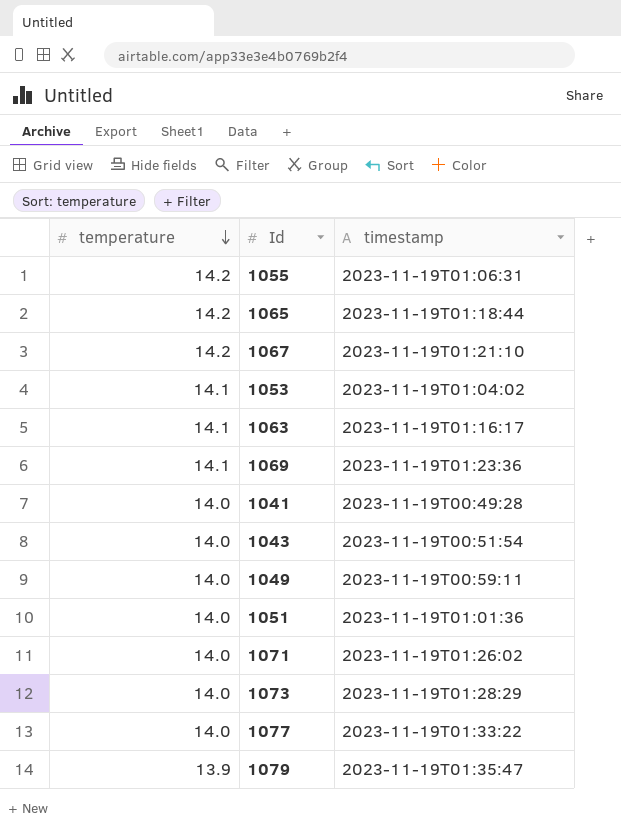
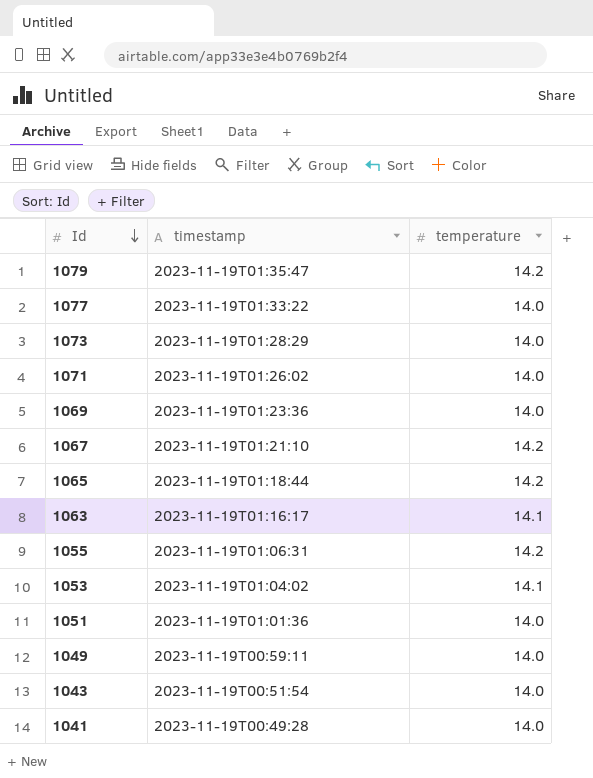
row order: temperature descending -> Id descending
column temperature | position: 1 -> 3
1079 | temperature: 13.9 -> 14.2
1069 | temperature: 14.1 -> 14.0

